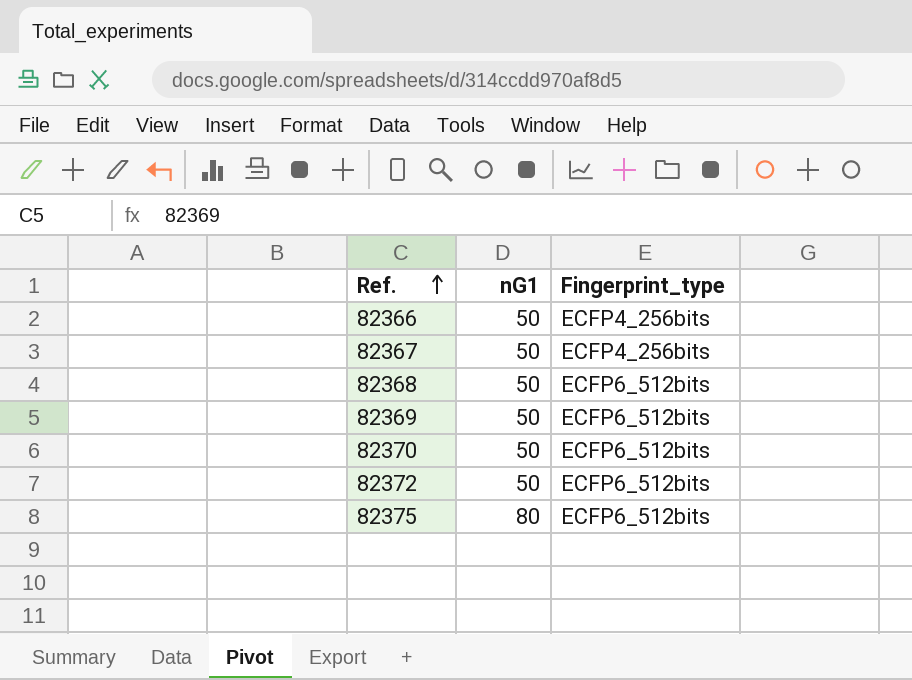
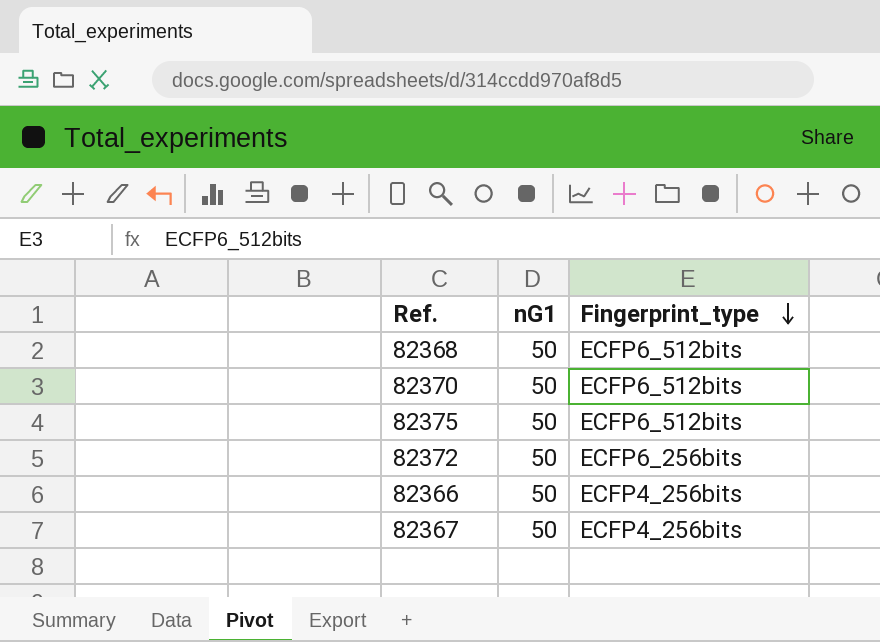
row order: Ref. ascending -> Fingerprint_type descending
row 82369: 50 | ECFP6_512bits -> none
82375 | nG1: 80 -> 50
82372 | Fingerprint_type: ECFP6_512bits -> ECFP6_256bits

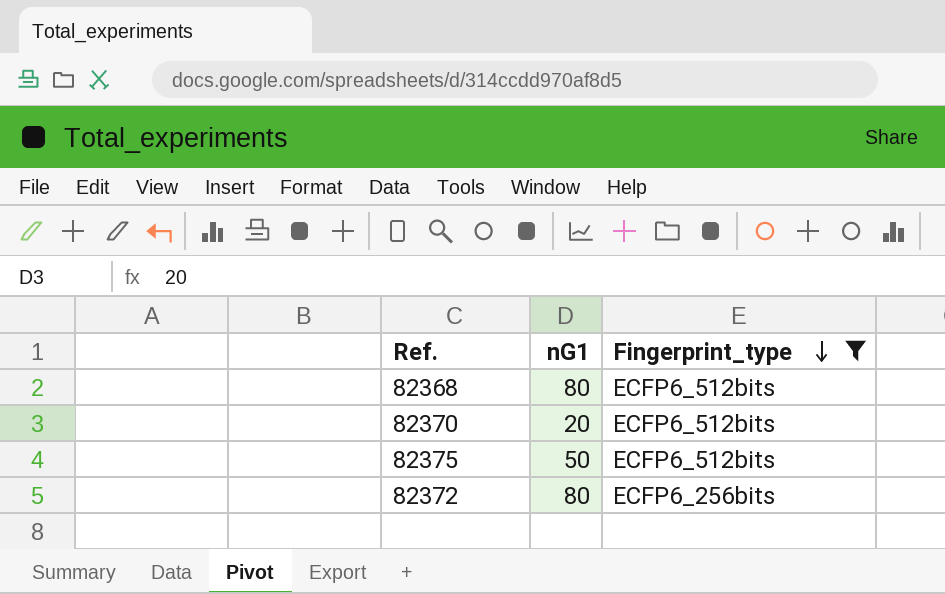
filter: none -> Fingerprint_type != ECFP4_256bits
82368 | nG1: 50 -> 80
82370 | nG1: 50 -> 20
82372 | nG1: 50 -> 80

